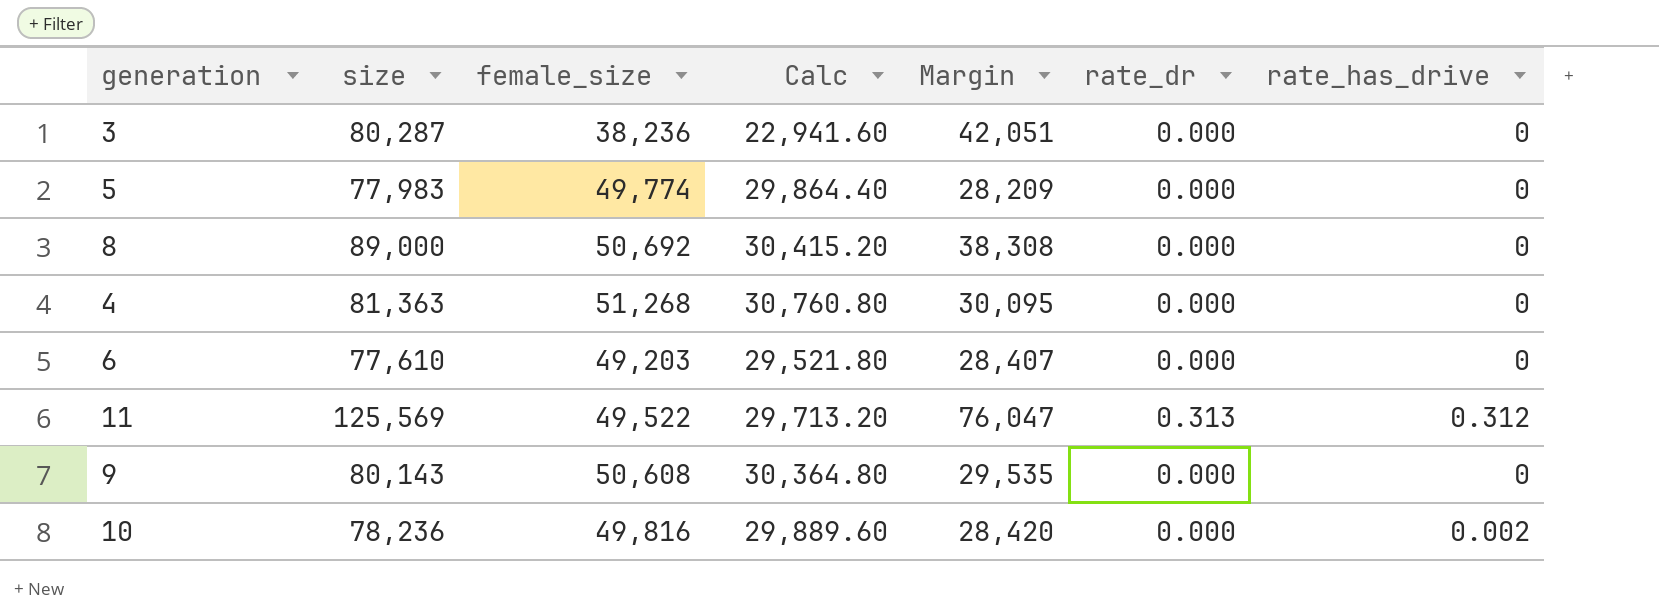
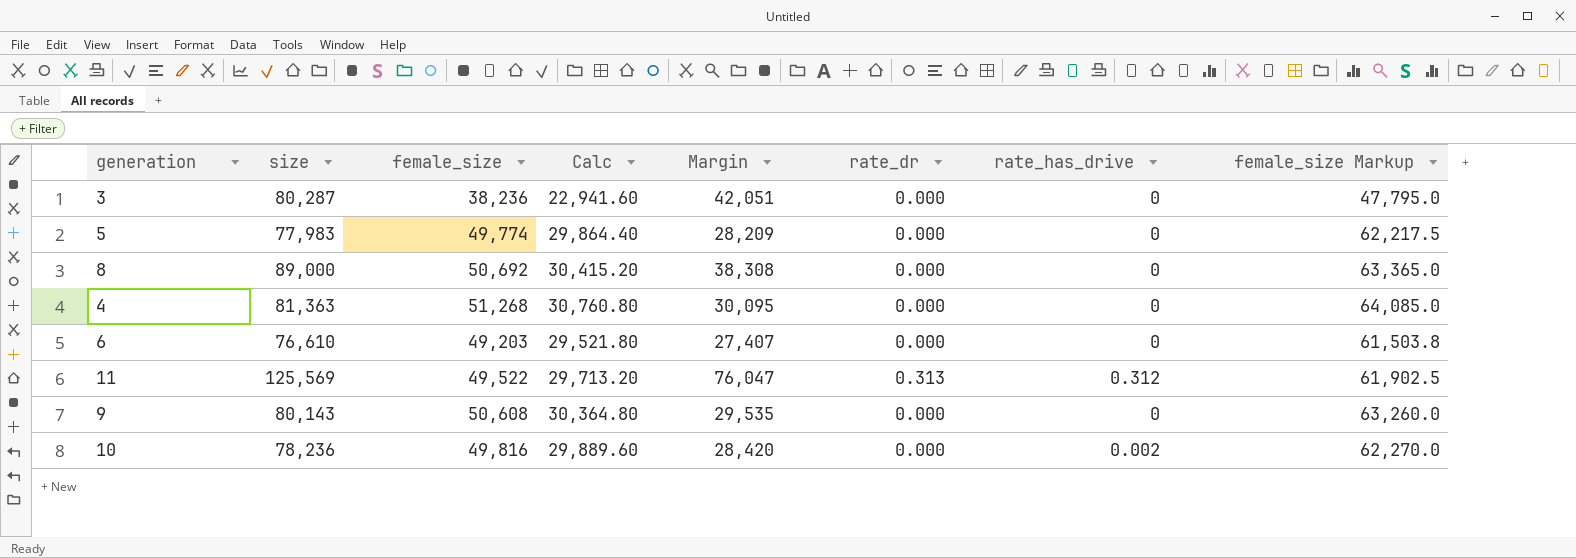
column female_size Markup | formula: none -> [female_size] * 1.25
6 | size: 77,610 -> 76,610
6 | Margin: 28,407 -> 27,407

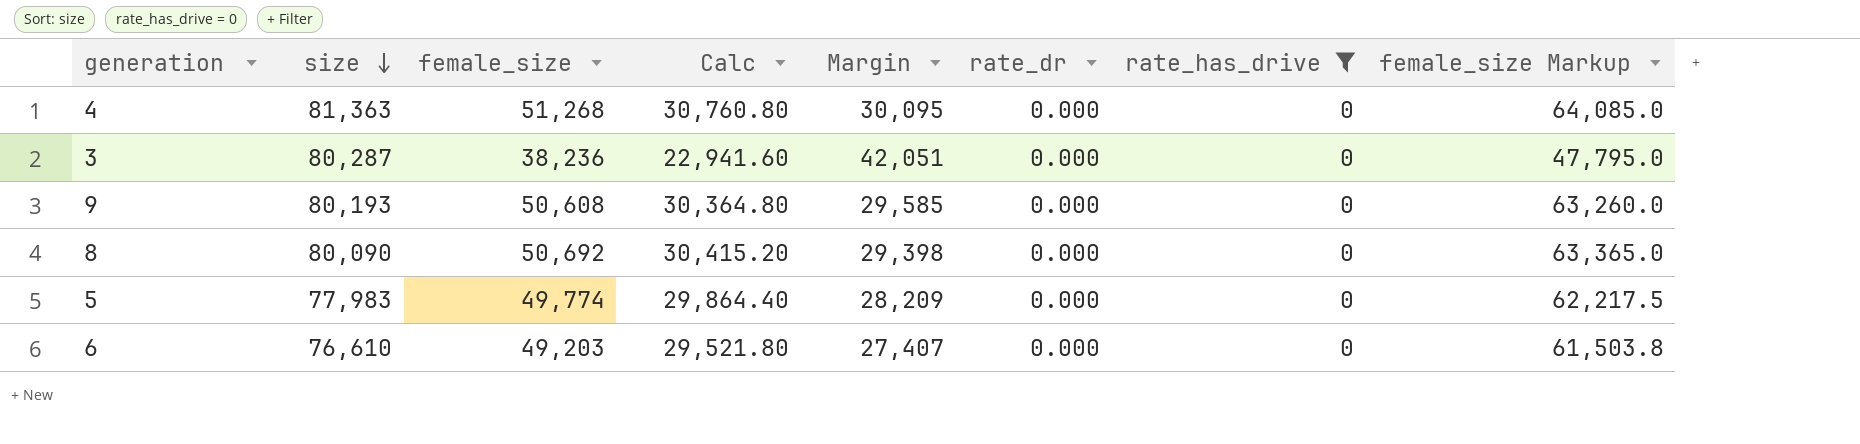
filter: none -> rate_has_drive = 0
row order: none -> size descending
9 | size: 80,143 -> 80,193
9 | Margin: 29,535 -> 29,585
8 | size: 89,000 -> 80,090
8 | Margin: 38,308 -> 29,398

